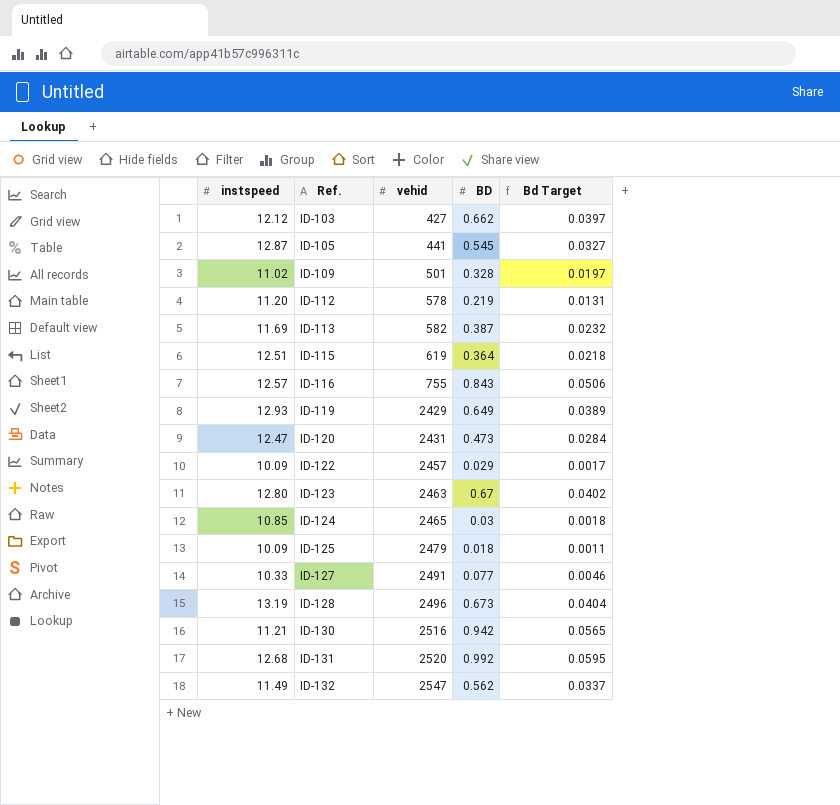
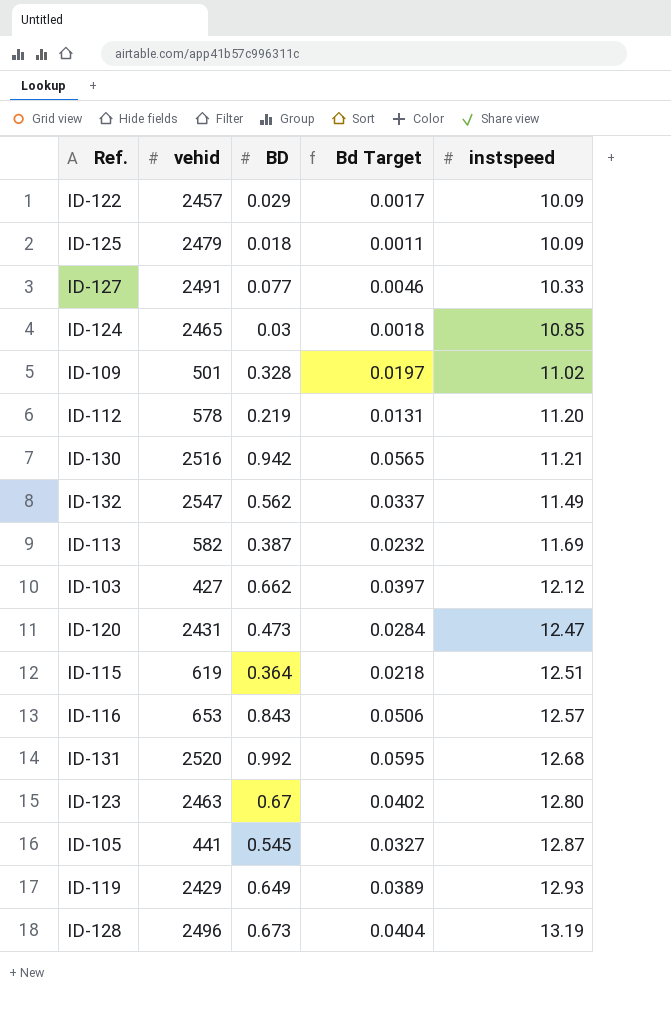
row order: Ref. ascending -> instspeed ascending
column instspeed | position: 1 -> 5
ID-116 | vehid: 755 -> 653

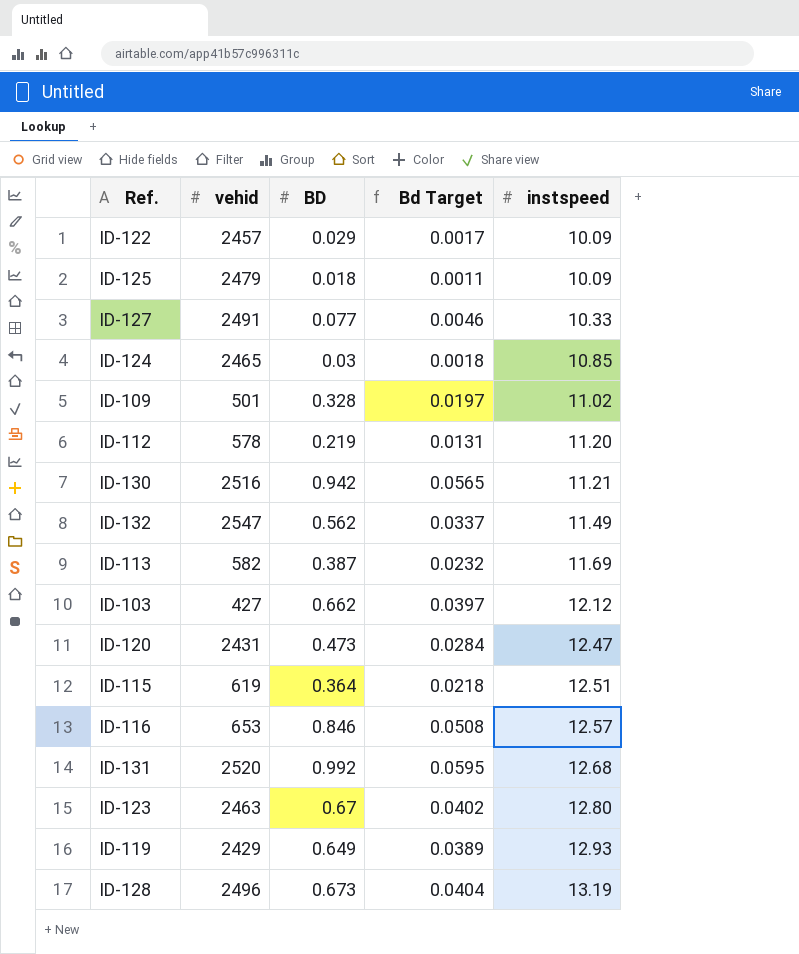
row ID-105: 441 | 0.545 | 0.0327 | 12.87 -> none
ID-116 | BD: 0.843 -> 0.846
ID-116 | Bd Target: 0.0506 -> 0.0508

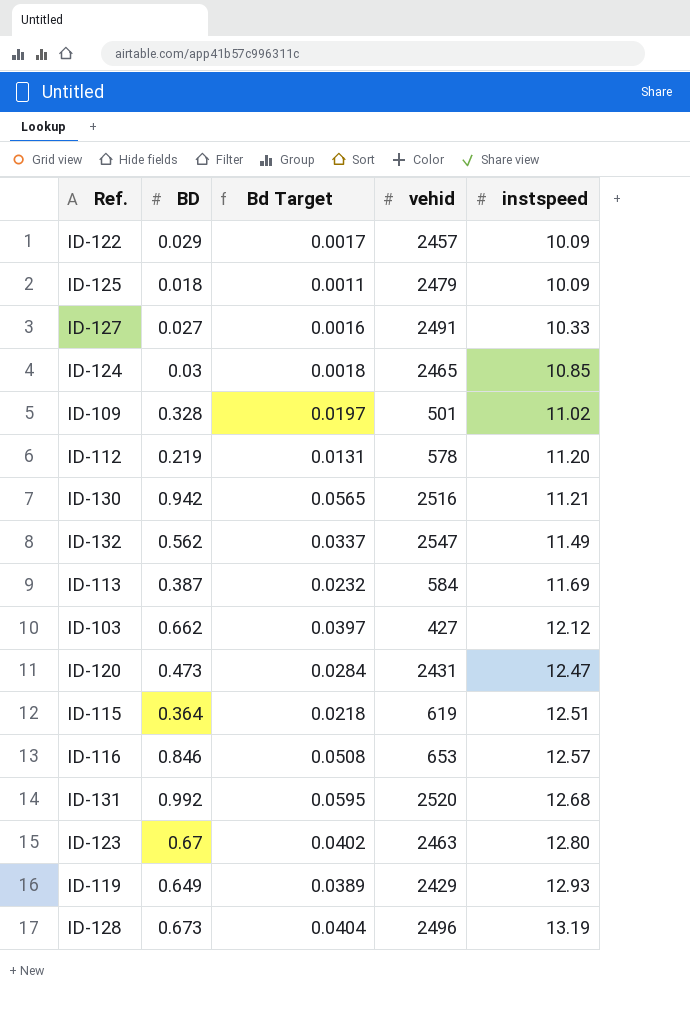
column vehid | position: 2 -> 4
ID-127 | BD: 0.077 -> 0.027
ID-127 | Bd Target: 0.0046 -> 0.0016
ID-113 | vehid: 582 -> 584

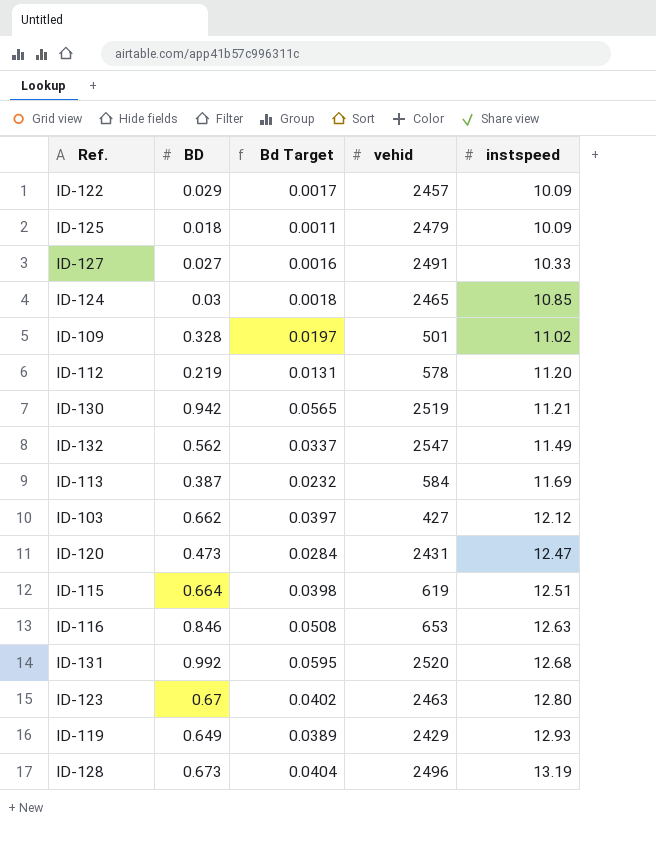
ID-130 | vehid: 2516 -> 2519
ID-115 | BD: 0.364 -> 0.664
ID-115 | Bd Target: 0.0218 -> 0.0398
ID-116 | instspeed: 12.57 -> 12.63

